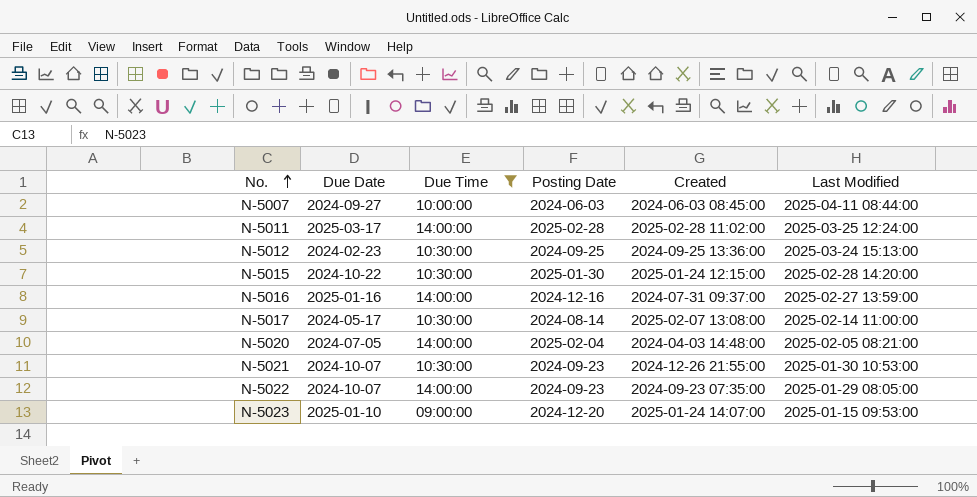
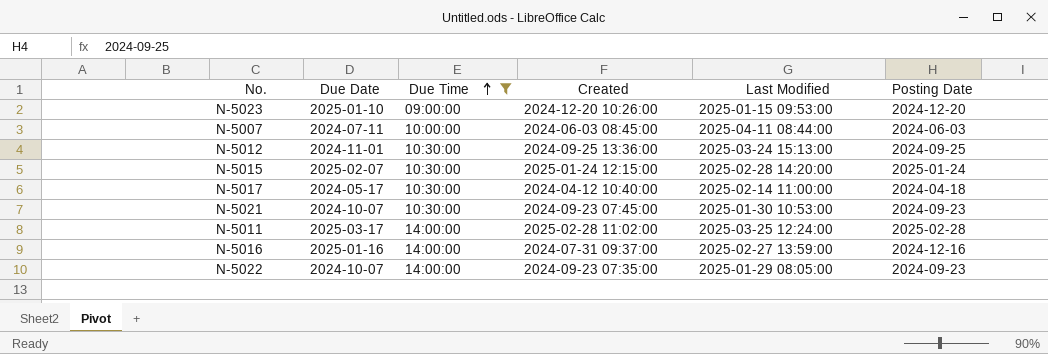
row order: No. ascending -> Due Time ascending
column Posting Date | position: 4 -> 6
row N-5020: 2024-07-05 | 14:00:00 | 2025-02-04 | 2024-04-03 14:48:00 | 2025-02-05 08:21:00 -> none
N-5023 | Created: 2025-01-24 14:07:00 -> 2024-12-20 10:26:00
N-5007 | Due Date: 2024-09-27 -> 2024-07-11
N-5012 | Due Date: 2024-02-23 -> 2024-11-01
N-5015 | Due Date: 2024-10-22 -> 2025-02-07
N-5015 | Posting Date: 2025-01-30 -> 2025-01-24
N-5017 | Created: 2025-02-07 13:08:00 -> 2024-04-12 10:40:00
N-5017 | Posting Date: 2024-08-14 -> 2024-04-18
N-5021 | Created: 2024-12-26 21:55:00 -> 2024-09-23 07:45:00

